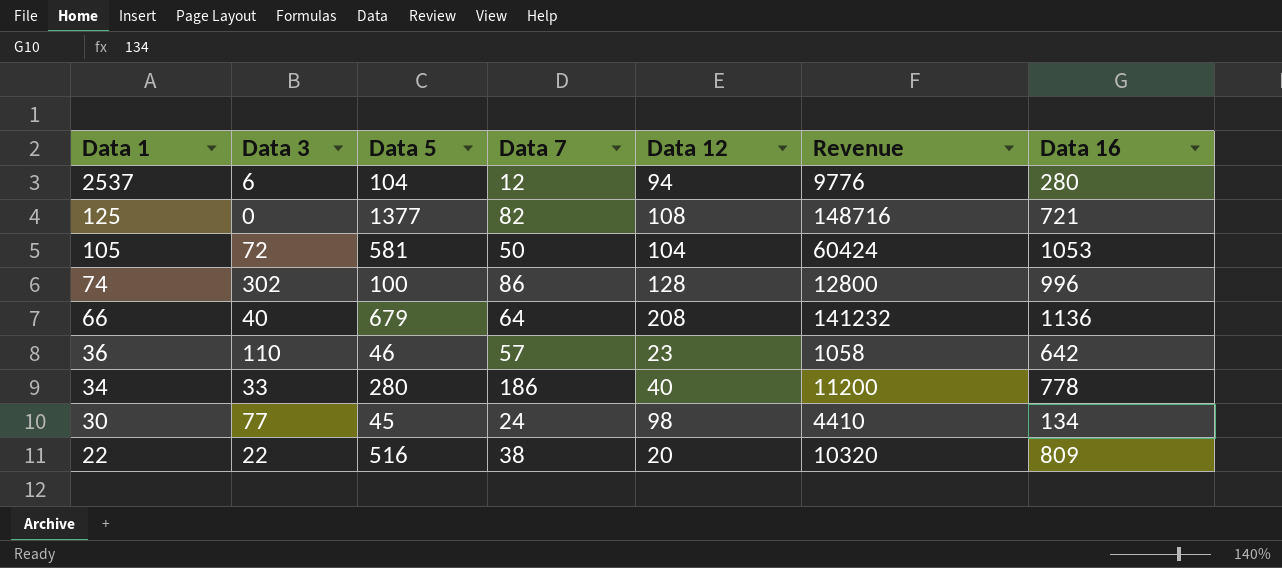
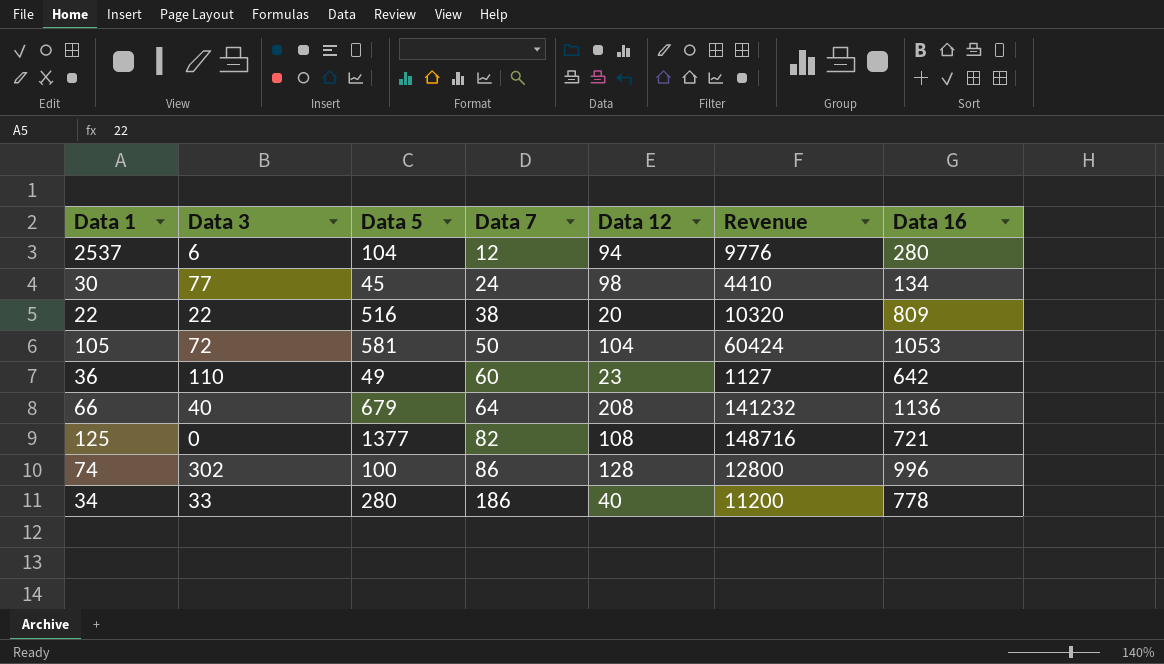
row order: Data 1 descending -> Data 7 ascending
36 | Data 5: 46 -> 49
36 | Data 7: 57 -> 60
36 | Revenue: 1058 -> 1127

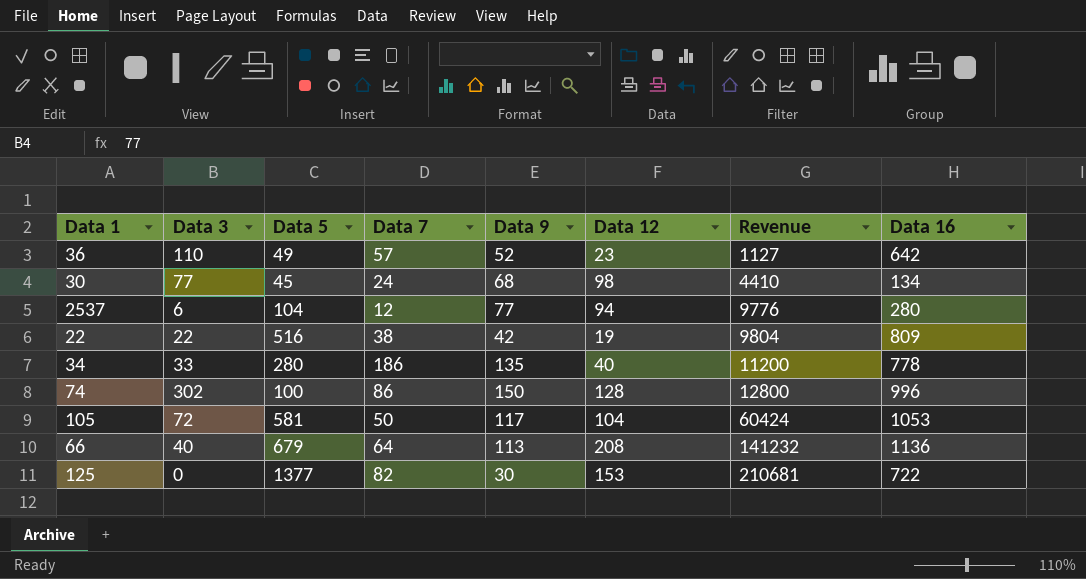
row order: Data 7 ascending -> Revenue ascending
column Data 9 | position: none -> 5
36 | Data 7: 60 -> 57
22 | Data 12: 20 -> 19
22 | Revenue: 10320 -> 9804
125 | Data 12: 108 -> 153
125 | Revenue: 148716 -> 210681
125 | Data 16: 721 -> 722

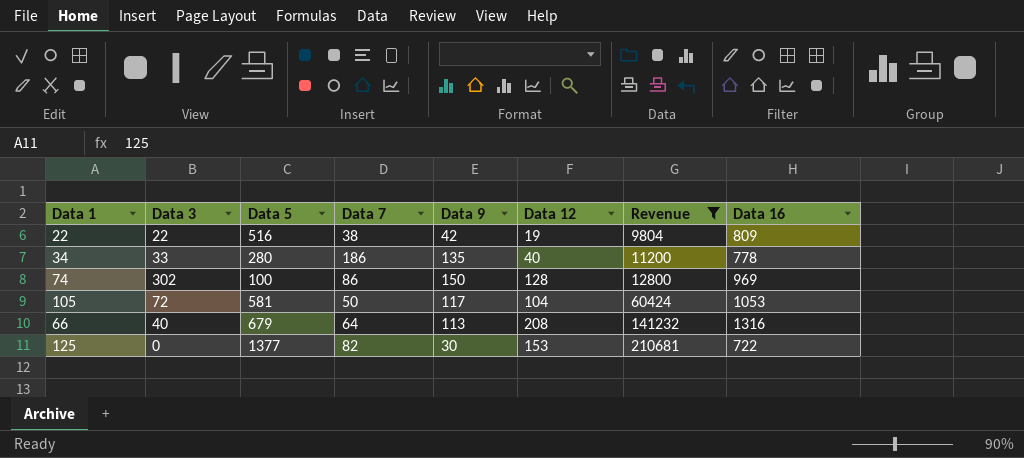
filter: none -> Revenue >= 9804
74 | Data 16: 996 -> 969
66 | Data 16: 1136 -> 1316

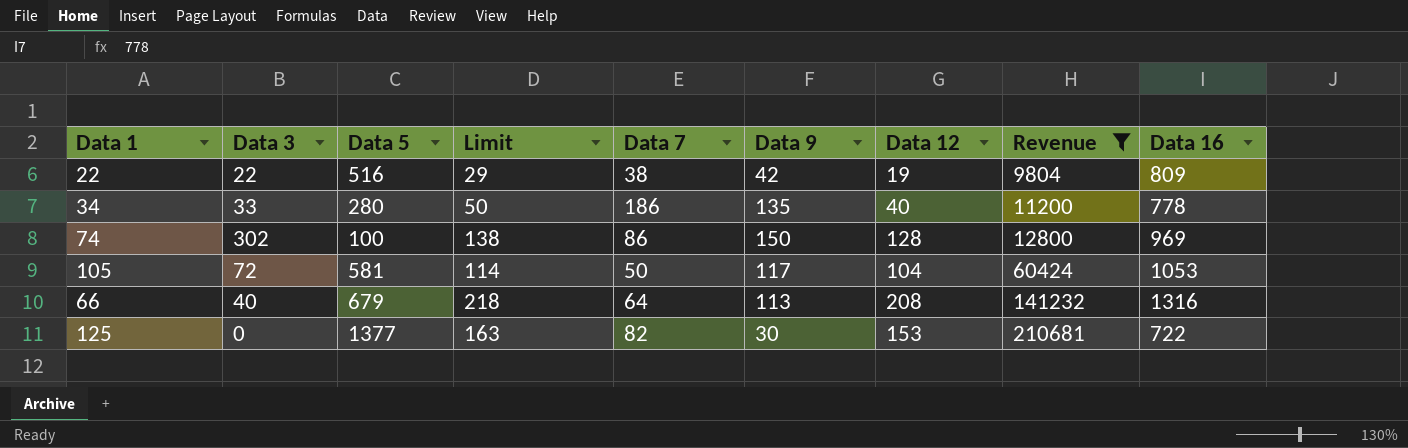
column Limit | formula: none -> [Data 12] + 10

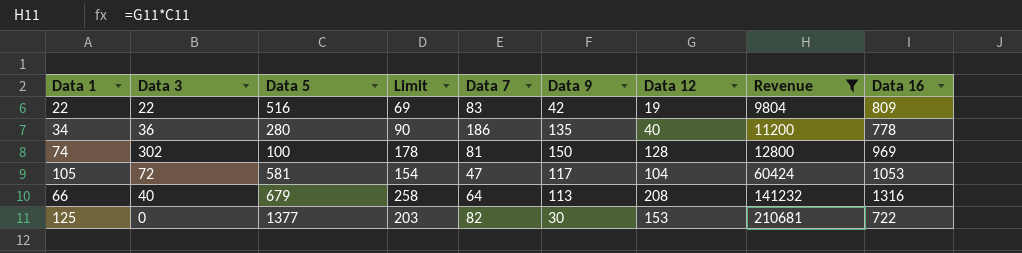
column Limit | formula: [Data 12] + 10 -> [Data 12] + 50
22 | Data 7: 38 -> 83
34 | Data 3: 33 -> 36
74 | Data 7: 86 -> 81
105 | Data 7: 50 -> 47

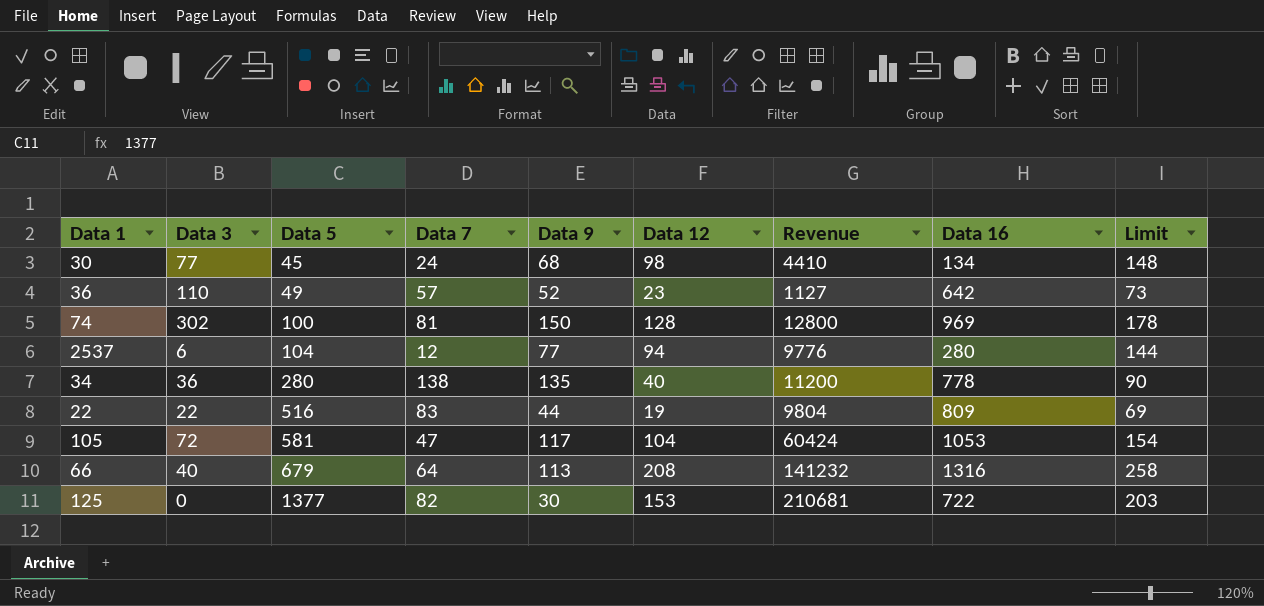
filter: Revenue >= 9804 -> none
row order: Revenue ascending -> Data 5 ascending
column Limit | position: 4 -> 9
34 | Data 7: 186 -> 138
22 | Data 9: 42 -> 44

